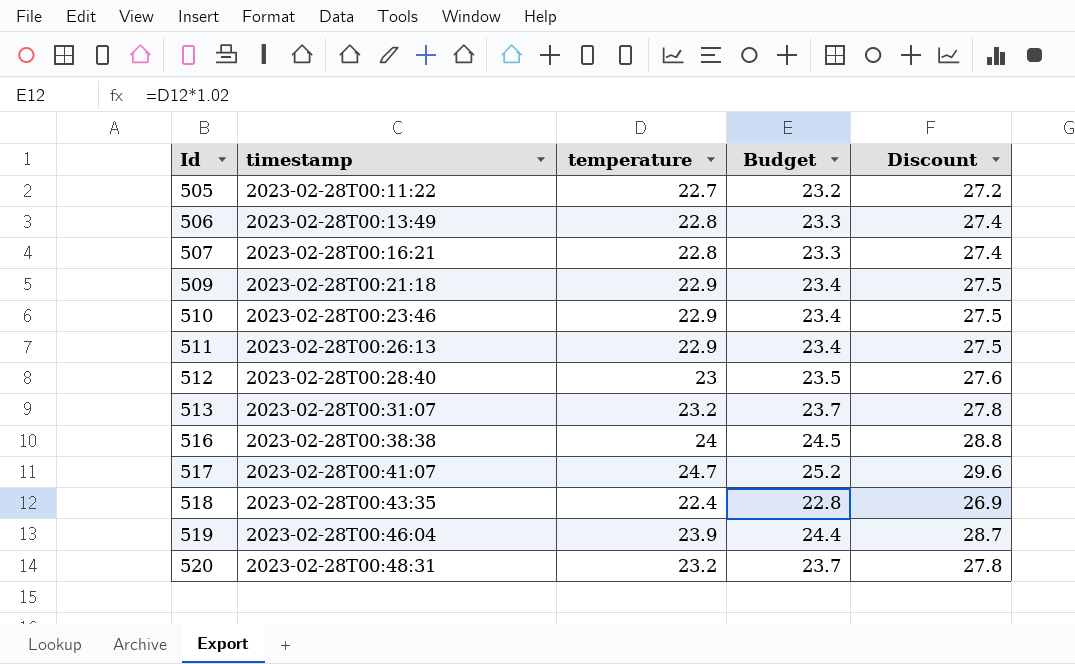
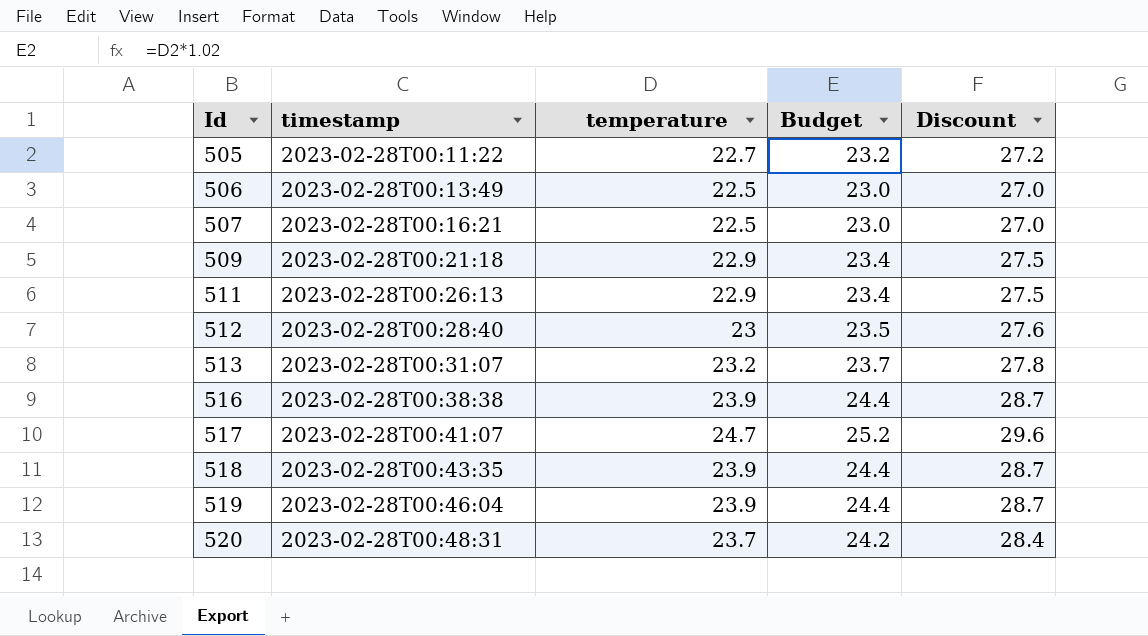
row 510: 2023-02-28T00:23:46 | 22.9 | 23.4 | 27.5 -> none
506 | temperature: 22.8 -> 22.5
506 | Budget: 23.3 -> 23.0
506 | Discount: 27.4 -> 27.0
507 | temperature: 22.8 -> 22.5
507 | Budget: 23.3 -> 23.0
507 | Discount: 27.4 -> 27.0
516 | temperature: 24 -> 23.9
516 | Budget: 24.5 -> 24.4
516 | Discount: 28.8 -> 28.7
518 | temperature: 22.4 -> 23.9
518 | Budget: 22.8 -> 24.4
518 | Discount: 26.9 -> 28.7
520 | temperature: 23.2 -> 23.7
520 | Budget: 23.7 -> 24.2
520 | Discount: 27.8 -> 28.4

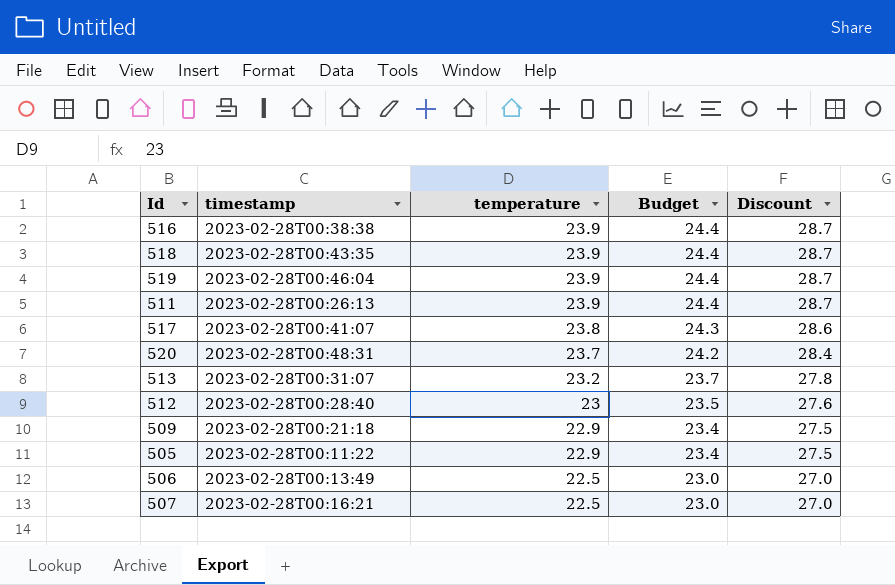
row order: Id ascending -> temperature descending
511 | temperature: 22.9 -> 23.9
511 | Budget: 23.4 -> 24.4
511 | Discount: 27.5 -> 28.7
517 | temperature: 24.7 -> 23.8
517 | Budget: 25.2 -> 24.3
517 | Discount: 29.6 -> 28.6
505 | temperature: 22.7 -> 22.9
505 | Budget: 23.2 -> 23.4
505 | Discount: 27.2 -> 27.5

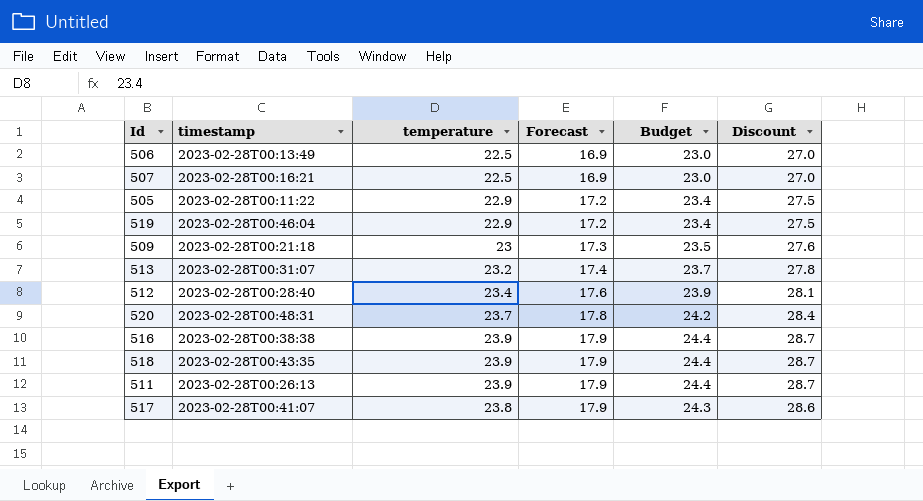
row order: temperature descending -> Forecast ascending
column Forecast | formula: none -> [temperature] * 0.75
519 | temperature: 23.9 -> 22.9
519 | Budget: 24.4 -> 23.4
519 | Discount: 28.7 -> 27.5
509 | temperature: 22.9 -> 23
509 | Budget: 23.4 -> 23.5
509 | Discount: 27.5 -> 27.6
512 | temperature: 23 -> 23.4
512 | Budget: 23.5 -> 23.9
512 | Discount: 27.6 -> 28.1

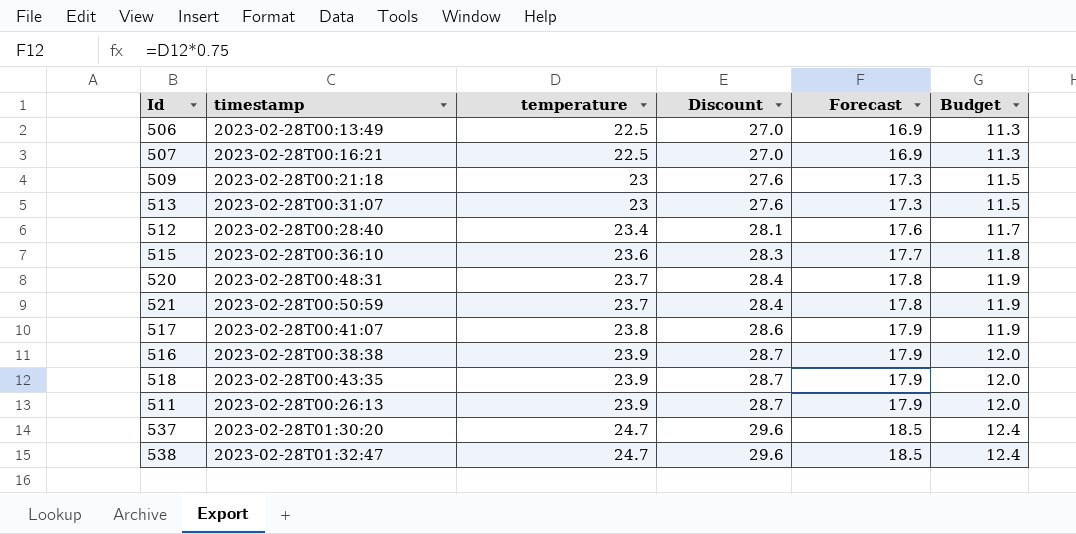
row order: Forecast ascending -> temperature ascending
column Discount | position: 6 -> 4
column Budget | formula: [temperature] * 1.02 -> [temperature] * 0.5
row 505: 2023-02-28T00:11:22 | 22.9 | 17.2 | 23.4 | 27.5 -> none
row 519: 2023-02-28T00:46:04 | 22.9 | 17.2 | 23.4 | 27.5 -> none
513 | temperature: 23.2 -> 23
513 | Discount: 27.8 -> 27.6
513 | Forecast: 17.4 -> 17.3
row 515: none -> 2023-02-28T00:36:10 | 23.6 | 28.3 | 17.7 | 11.8
row 521: none -> 2023-02-28T00:50:59 | 23.7 | 28.4 | 17.8 | 11.9
row 537: none -> 2023-02-28T01:30:20 | 24.7 | 29.6 | 18.5 | 12.4
row 538: none -> 2023-02-28T01:32:47 | 24.7 | 29.6 | 18.5 | 12.4

